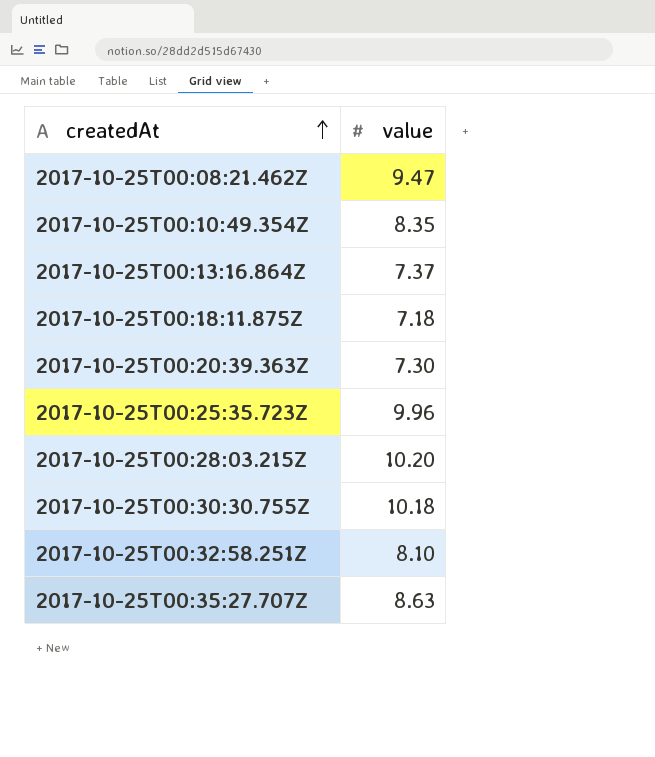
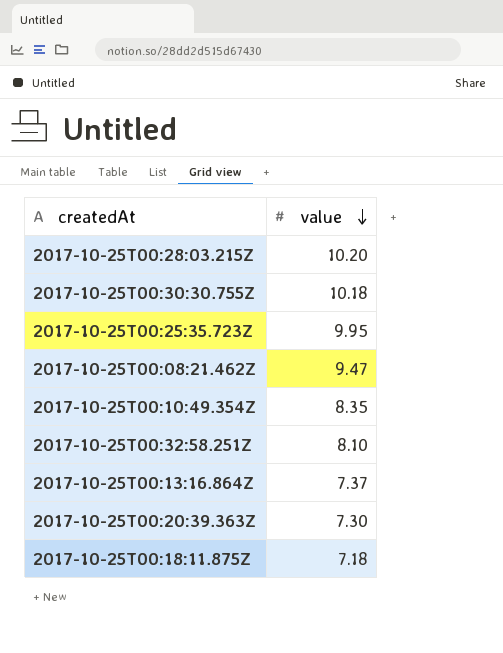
row order: createdAt ascending -> value descending
row 2017-10-25T00:35:27.707Z: 8.63 -> none
2017-10-25T00:25:35.723Z | value: 9.96 -> 9.95

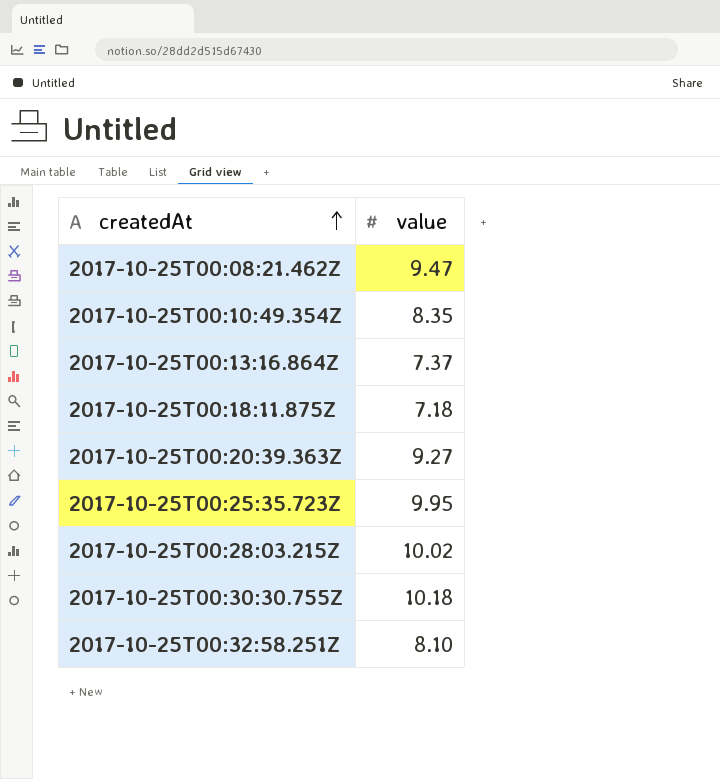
row order: value descending -> createdAt ascending
2017-10-25T00:20:39.363Z | value: 7.30 -> 9.27
2017-10-25T00:28:03.215Z | value: 10.20 -> 10.02

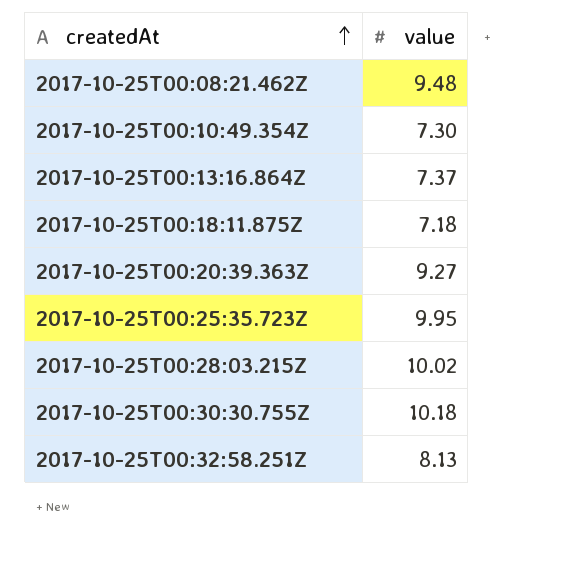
2017-10-25T00:08:21.462Z | value: 9.47 -> 9.48
2017-10-25T00:10:49.354Z | value: 8.35 -> 7.30
2017-10-25T00:32:58.251Z | value: 8.10 -> 8.13

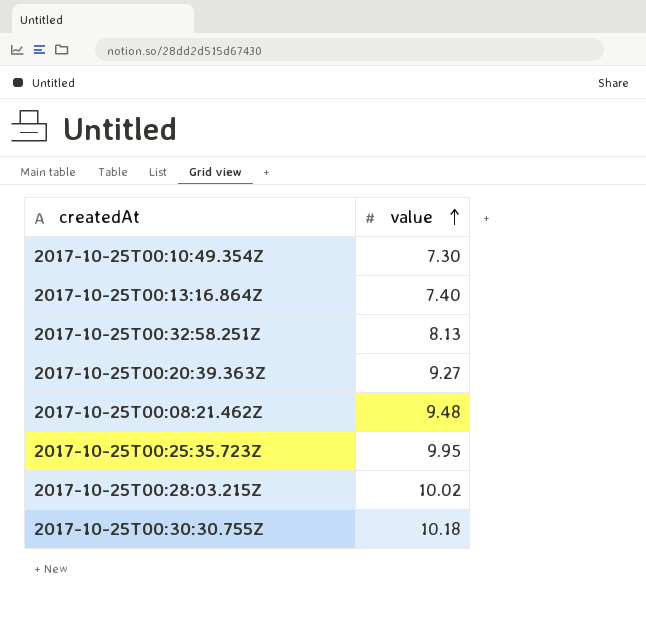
row order: createdAt ascending -> value ascending
row 2017-10-25T00:18:11.875Z: 7.18 -> none
2017-10-25T00:13:16.864Z | value: 7.37 -> 7.40

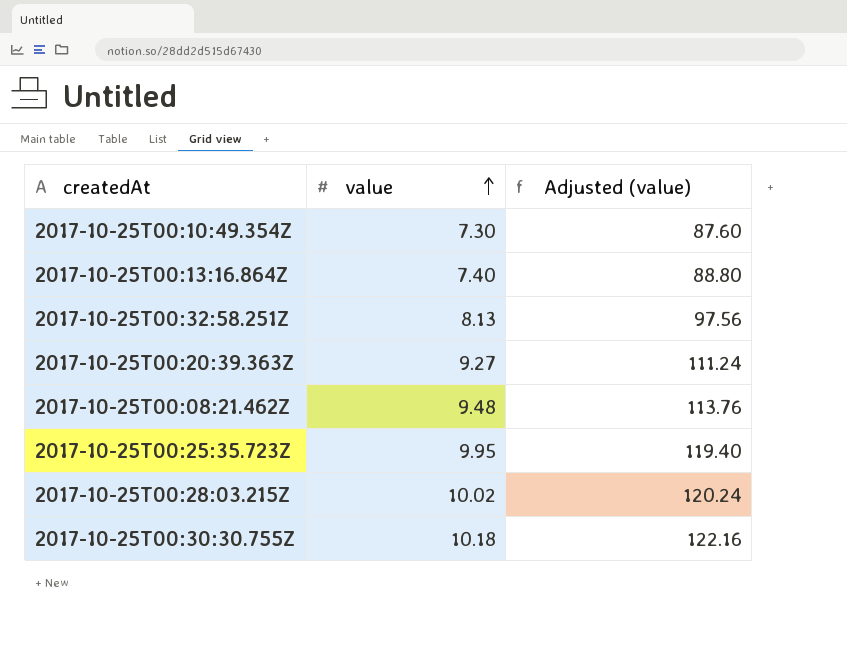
column Adjusted (value) | formula: none -> [value] * 12

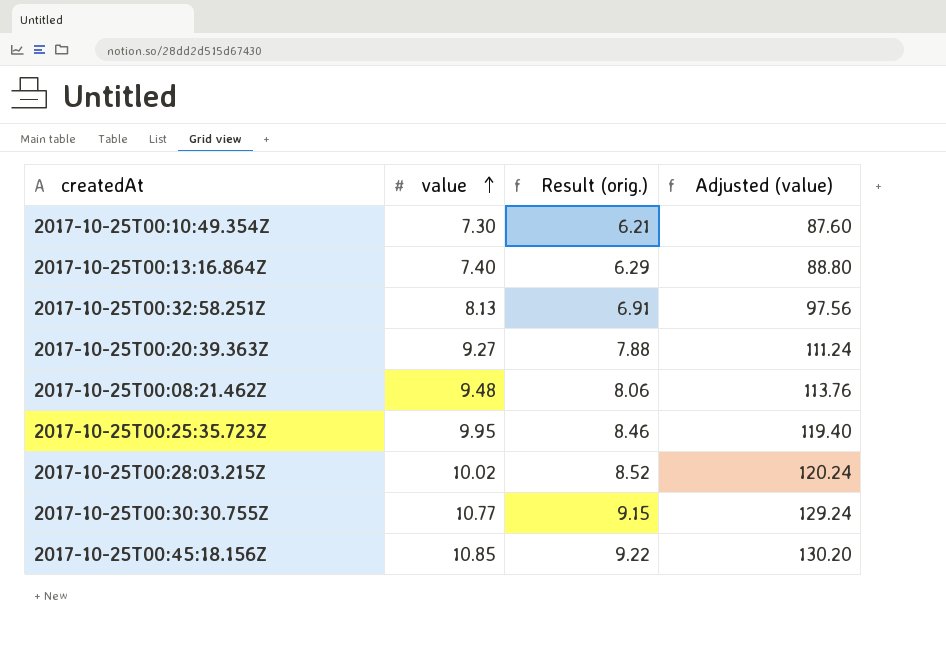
column Result (orig.) | formula: none -> [value] * 0.85
2017-10-25T00:30:30.755Z | value: 10.18 -> 10.77
2017-10-25T00:30:30.755Z | Adjusted (value): 122.16 -> 129.24
row 2017-10-25T00:45:18.156Z: none -> 10.85 | 9.22 | 130.20

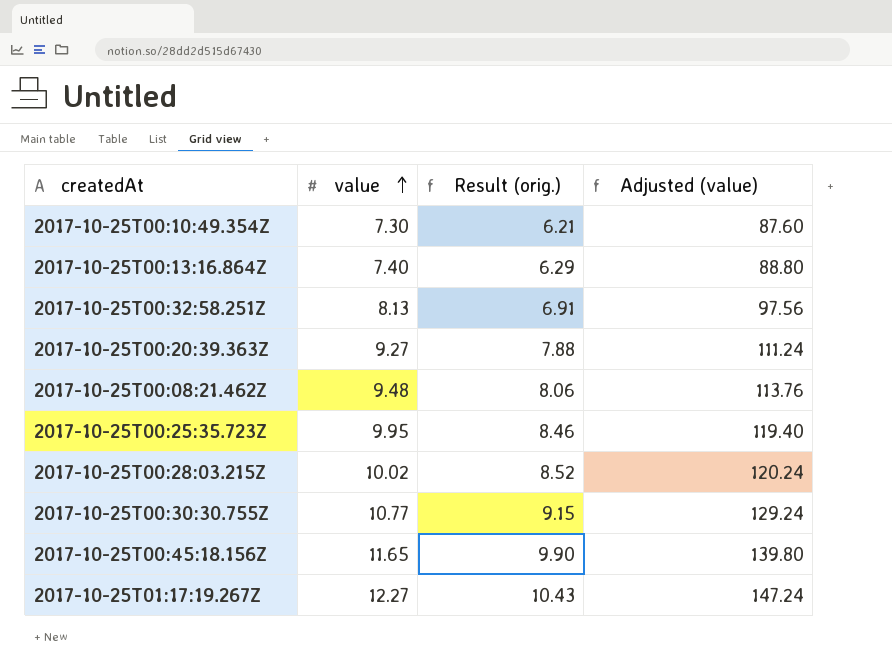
2017-10-25T00:45:18.156Z | value: 10.85 -> 11.65
2017-10-25T00:45:18.156Z | Result (orig.): 9.22 -> 9.90
2017-10-25T00:45:18.156Z | Adjusted (value): 130.20 -> 139.80
row 2017-10-25T01:17:19.267Z: none -> 12.27 | 10.43 | 147.24

